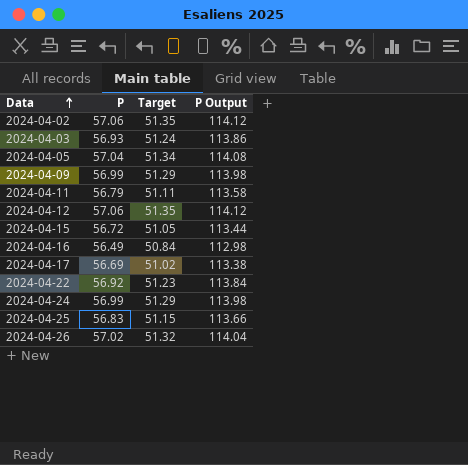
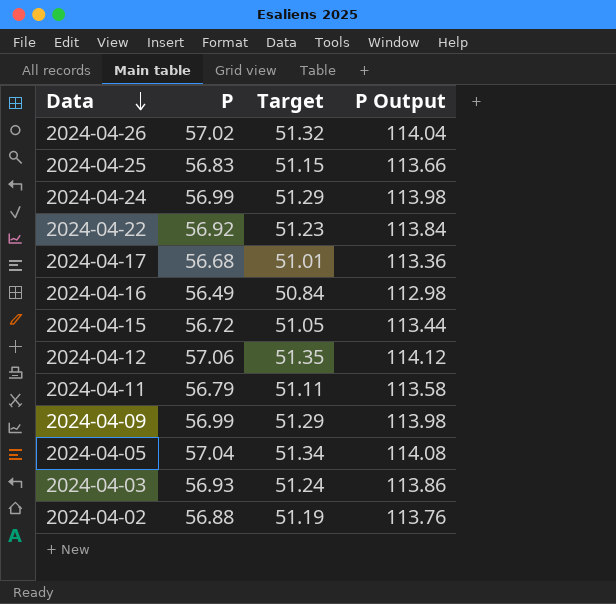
row order: Data ascending -> Data descending
2024-04-17 | P: 56.69 -> 56.68
2024-04-17 | Target: 51.02 -> 51.01
2024-04-17 | P Output: 113.38 -> 113.36
2024-04-02 | P: 57.06 -> 56.88
2024-04-02 | Target: 51.35 -> 51.19
2024-04-02 | P Output: 114.12 -> 113.76

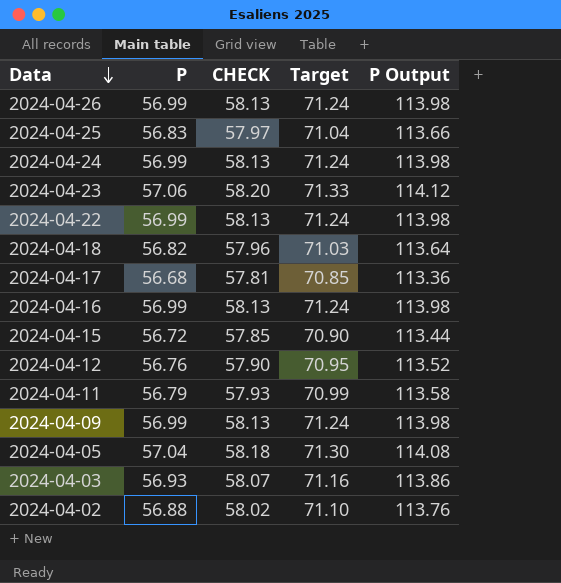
column CHECK | formula: none -> [P] * 1.02
column Target | formula: [P] * 0.9 -> [P] * 1.25
2024-04-26 | P: 57.02 -> 56.99
2024-04-26 | P Output: 114.04 -> 113.98
row 2024-04-23: none -> 57.06 | 58.20 | 71.33 | 114.12
2024-04-22 | P: 56.92 -> 56.99
2024-04-22 | P Output: 113.84 -> 113.98
row 2024-04-18: none -> 56.82 | 57.96 | 71.03 | 113.64
2024-04-16 | P: 56.49 -> 56.99
2024-04-16 | P Output: 112.98 -> 113.98
2024-04-12 | P: 57.06 -> 56.76
2024-04-12 | P Output: 114.12 -> 113.52

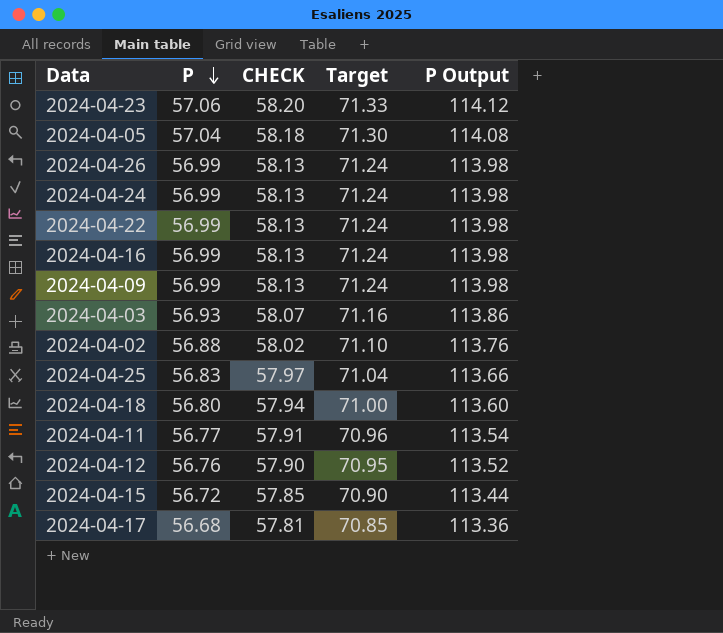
row order: Data descending -> P descending
2024-04-18 | P: 56.82 -> 56.80
2024-04-18 | CHECK: 57.96 -> 57.94
2024-04-18 | Target: 71.03 -> 71.00
2024-04-18 | P Output: 113.64 -> 113.60
2024-04-11 | P: 56.79 -> 56.77
2024-04-11 | CHECK: 57.93 -> 57.91
2024-04-11 | Target: 70.99 -> 70.96
2024-04-11 | P Output: 113.58 -> 113.54

